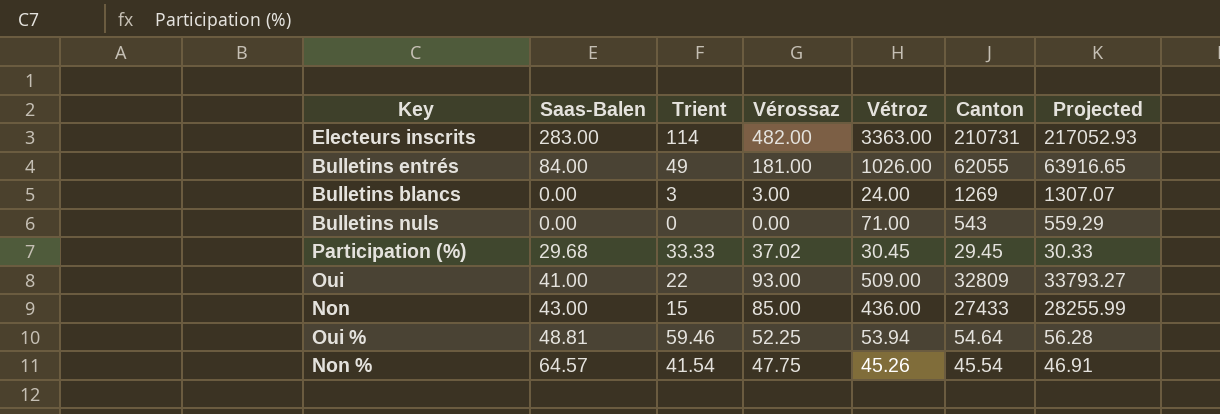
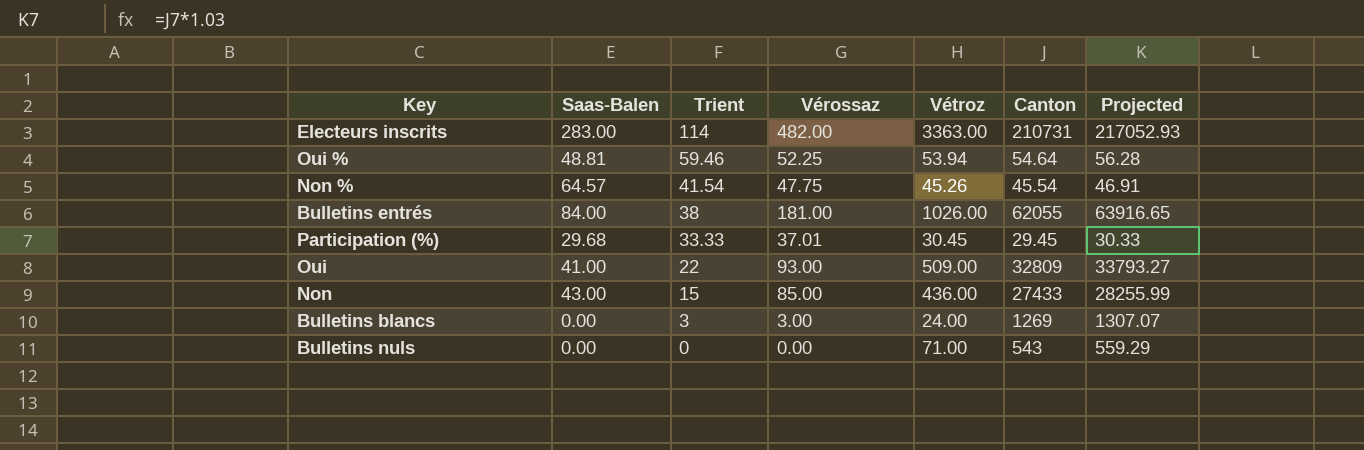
row order: none -> Trient descending
Bulletins entrés | Trient: 49 -> 38
Participation (%) | Vérossaz: 37.02 -> 37.01

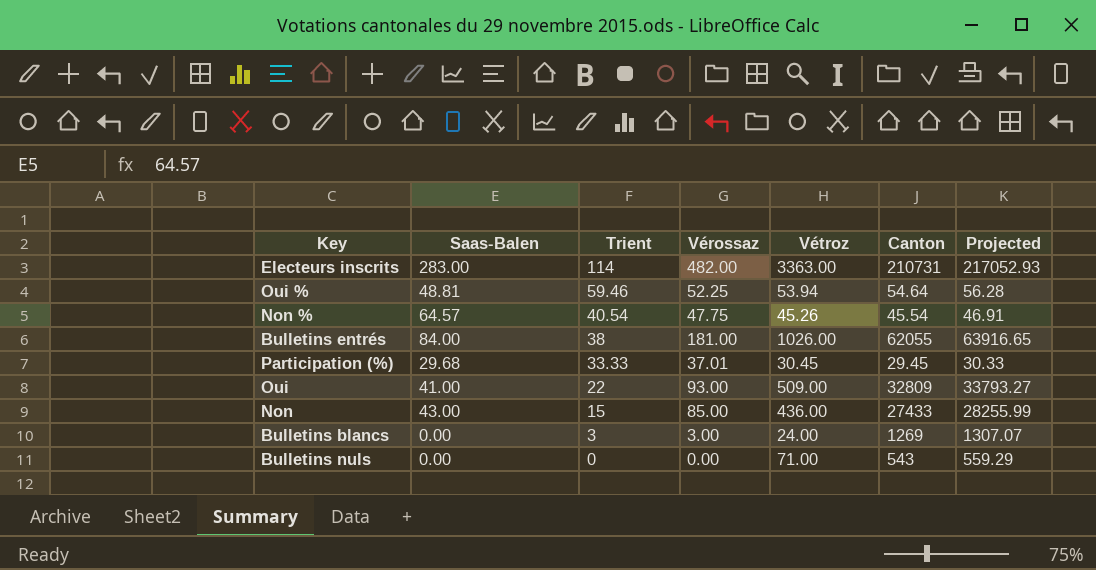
Non % | Trient: 41.54 -> 40.54

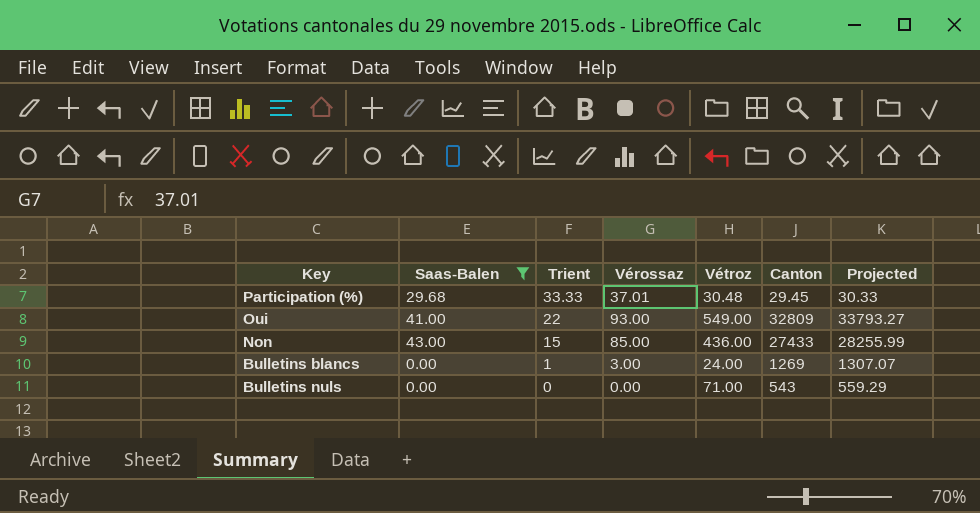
filter: none -> Saas-Balen <= 43.00
Participation (%) | Vétroz: 30.45 -> 30.48
Oui | Vétroz: 509.00 -> 549.00
Bulletins blancs | Trient: 3 -> 1

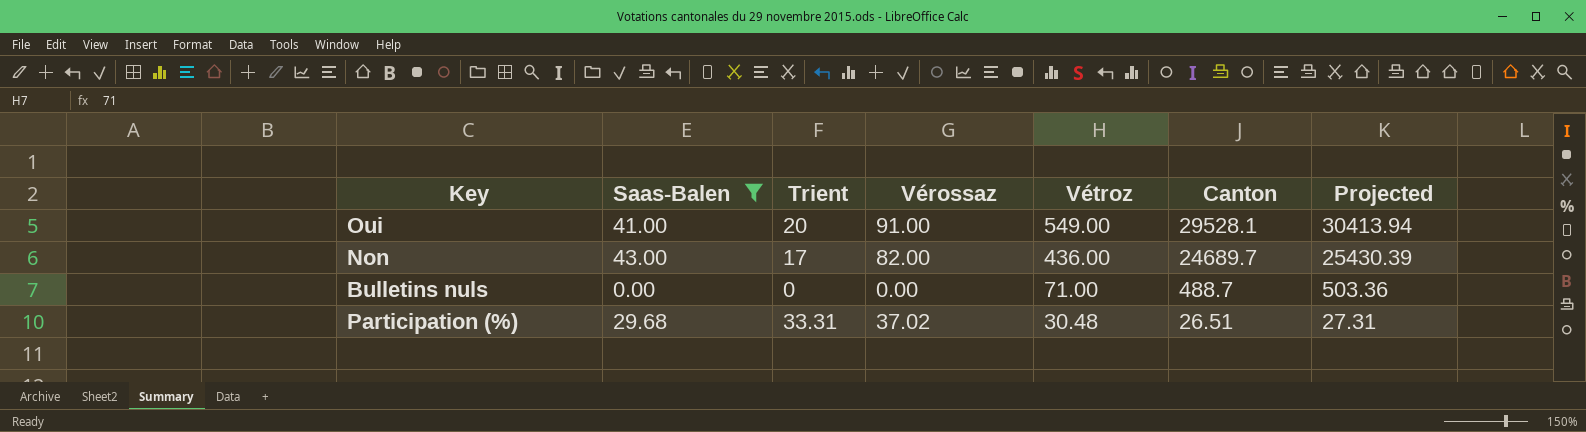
row order: Trient descending -> Vétroz descending
row Bulletins blancs: 0.00 | 1 | 3.00 | 24.00 | 1269 | 1307.07 -> none
Oui | Trient: 22 -> 20
Oui | Vérossaz: 93.00 -> 91.00
Oui | Canton: 32809 -> 29528.1
Oui | Projected: 33793.27 -> 30413.94
Non | Trient: 15 -> 17
Non | Vérossaz: 85.00 -> 82.00
Non | Canton: 27433 -> 24689.7
Non | Projected: 28255.99 -> 25430.39
Bulletins nuls | Canton: 543 -> 488.7
Bulletins nuls | Projected: 559.29 -> 503.36
Participation (%) | Trient: 33.33 -> 33.31
Participation (%) | Vérossaz: 37.01 -> 37.02
Participation (%) | Canton: 29.45 -> 26.51
Participation (%) | Projected: 30.33 -> 27.31

